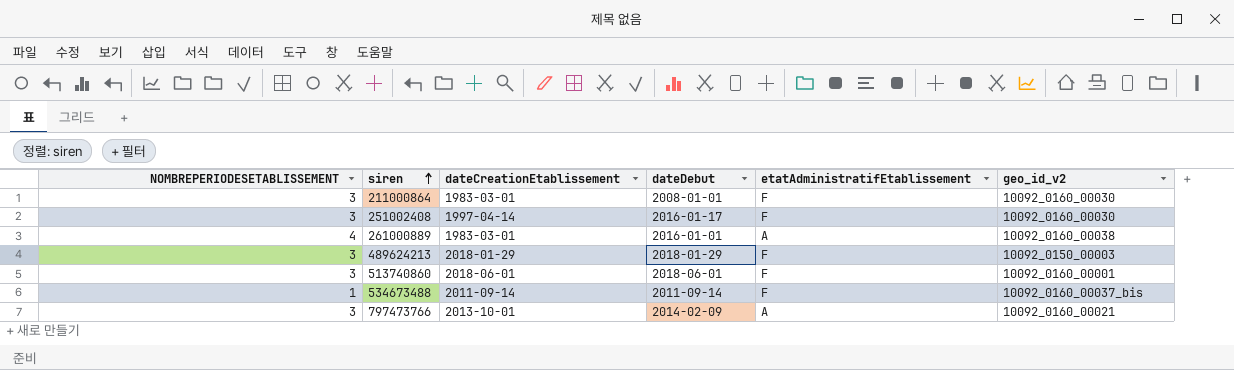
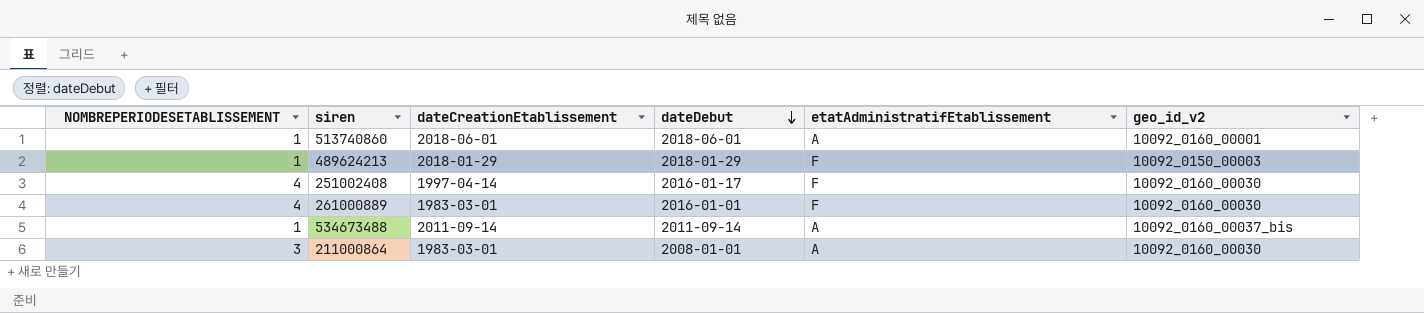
row order: siren ascending -> dateDebut descending
row 797473766: 3 | 2013-10-01 | 2014-02-09 | A | 10092_0160_00021 -> none
513740860 | NOMBREPERIODESETABLISSEMENT: 3 -> 1
513740860 | etatAdministratifEtablissement: F -> A
489624213 | NOMBREPERIODESETABLISSEMENT: 3 -> 1
251002408 | NOMBREPERIODESETABLISSEMENT: 3 -> 4
261000889 | etatAdministratifEtablissement: A -> F
261000889 | geo_id_v2: 10092_0160_00038 -> 10092_0160_00030
534673488 | etatAdministratifEtablissement: F -> A
211000864 | etatAdministratifEtablissement: F -> A

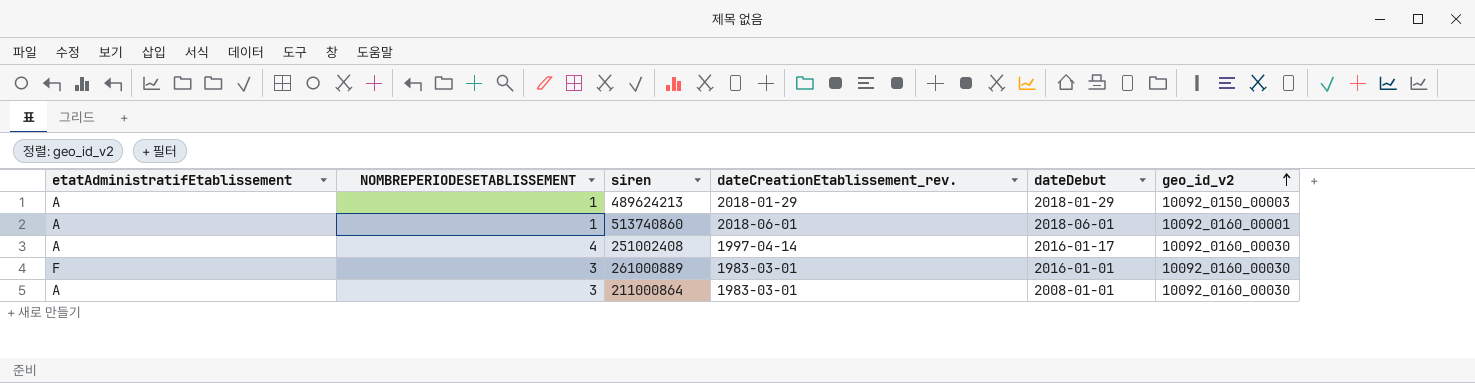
row order: dateDebut descending -> geo_id_v2 ascending
column etatAdministratifEtablissement | position: 5 -> 1
column name: dateCreationEtablissement -> dateCreationEtablissement_rev.
row 534673488: 1 | 2011-09-14 | 2011-09-14 | A | 10092_0160_00037_bis -> none
489624213 | etatAdministratifEtablissement: F -> A
251002408 | etatAdministratifEtablissement: F -> A
261000889 | NOMBREPERIODESETABLISSEMENT: 4 -> 3

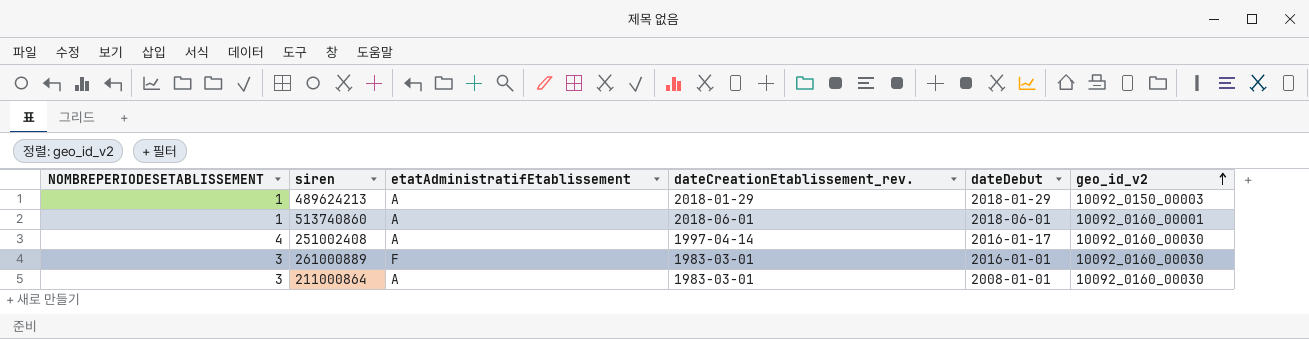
column etatAdministratifEtablissement | position: 1 -> 3

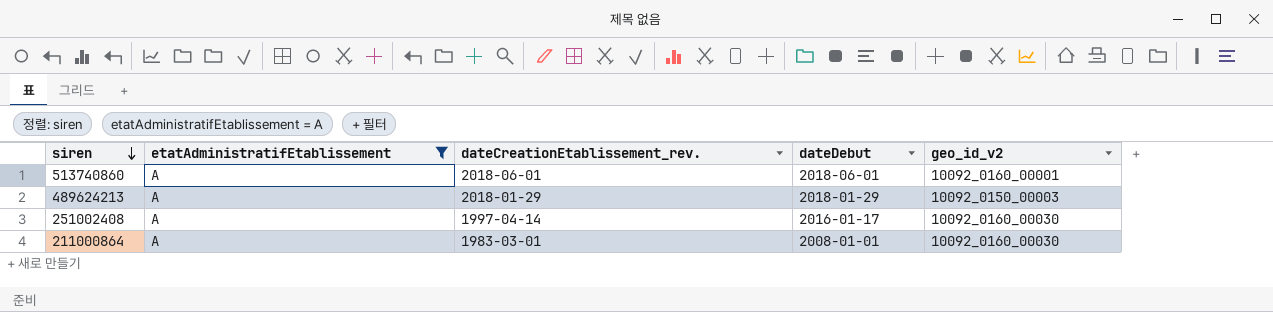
filter: none -> etatAdministratifEtablissement = A
row order: geo_id_v2 ascending -> siren descending
column NOMBREPERIODESETABLISSEMENT | position: 1 -> none

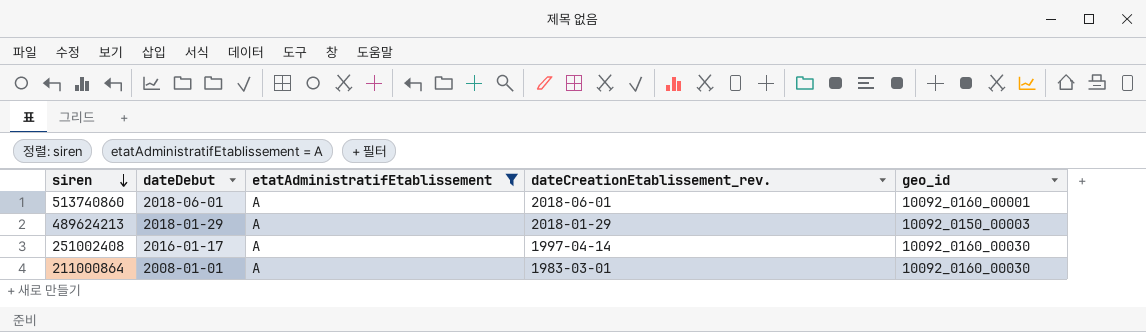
column dateDebut | position: 4 -> 2
column name: geo_id_v2 -> geo_id

